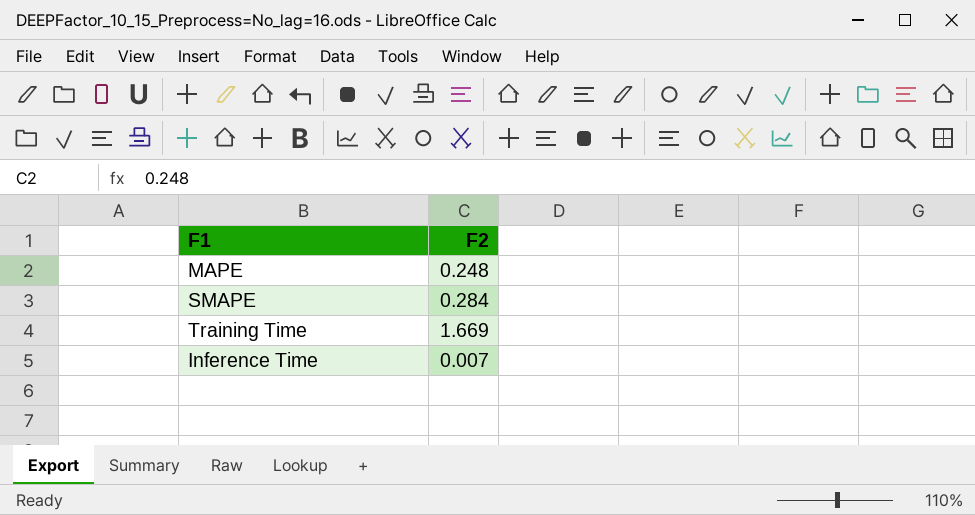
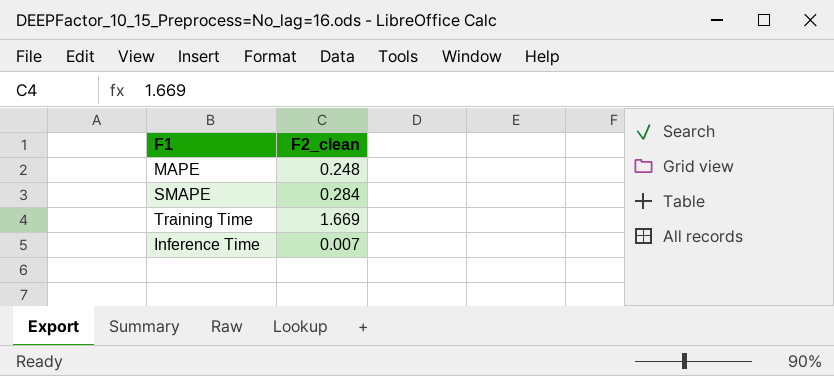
column name: F2 -> F2_clean

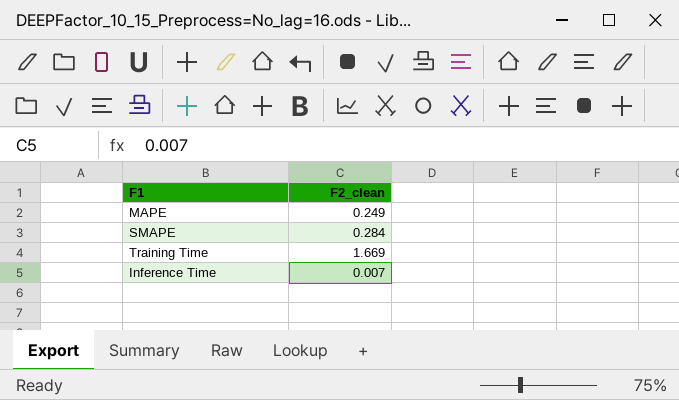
MAPE | F2_clean: 0.248 -> 0.249

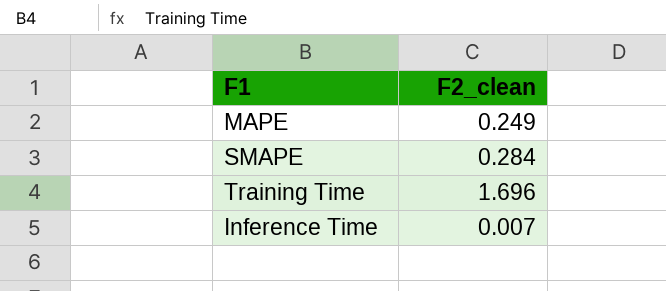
Training Time | F2_clean: 1.669 -> 1.696

